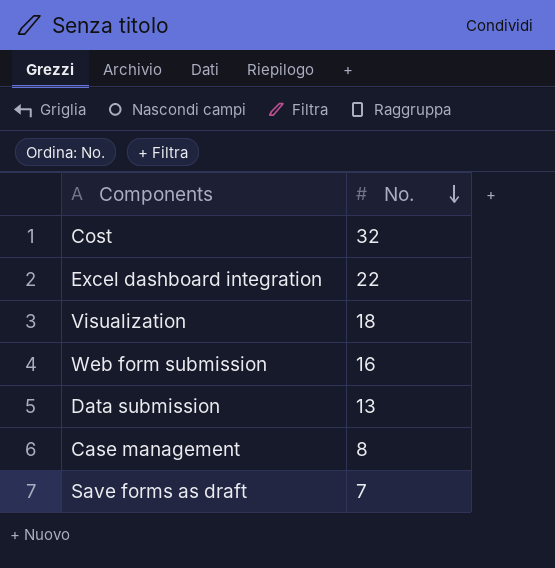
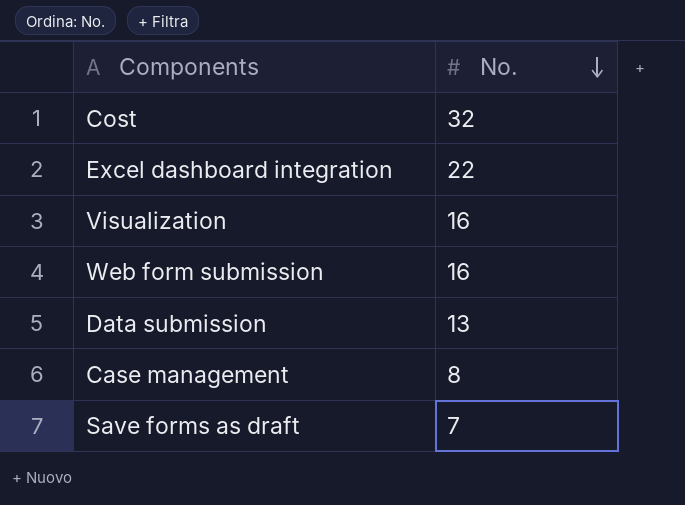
Visualization | No.: 18 -> 16

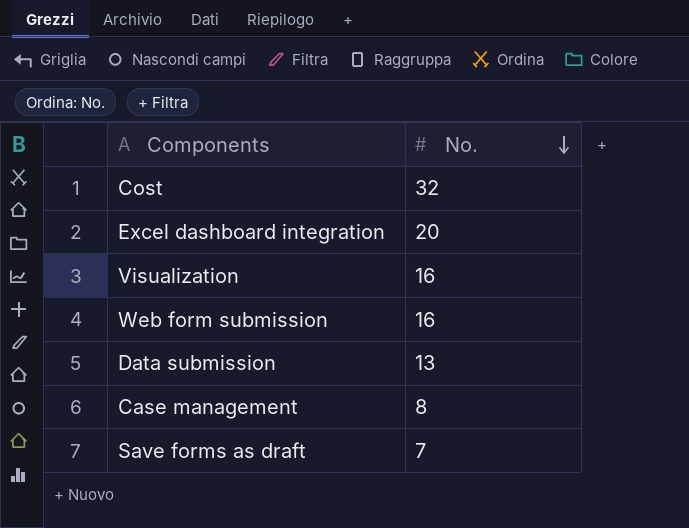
Excel dashboard integration | No.: 22 -> 20

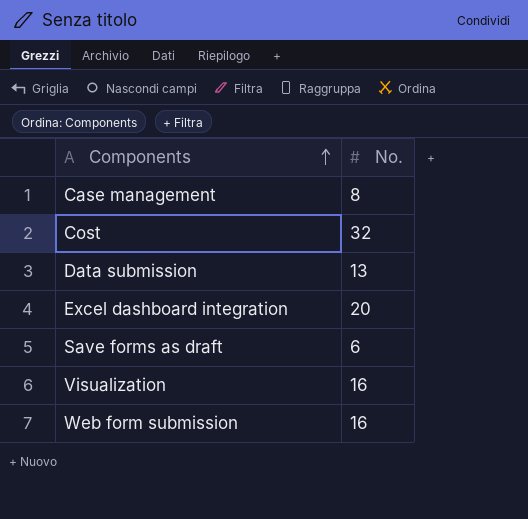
row order: No. descending -> Components ascending
Save forms as draft | No.: 7 -> 6

